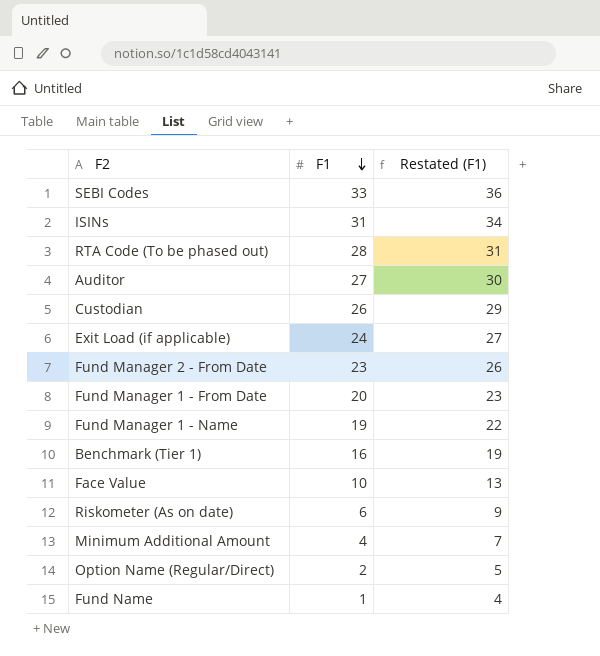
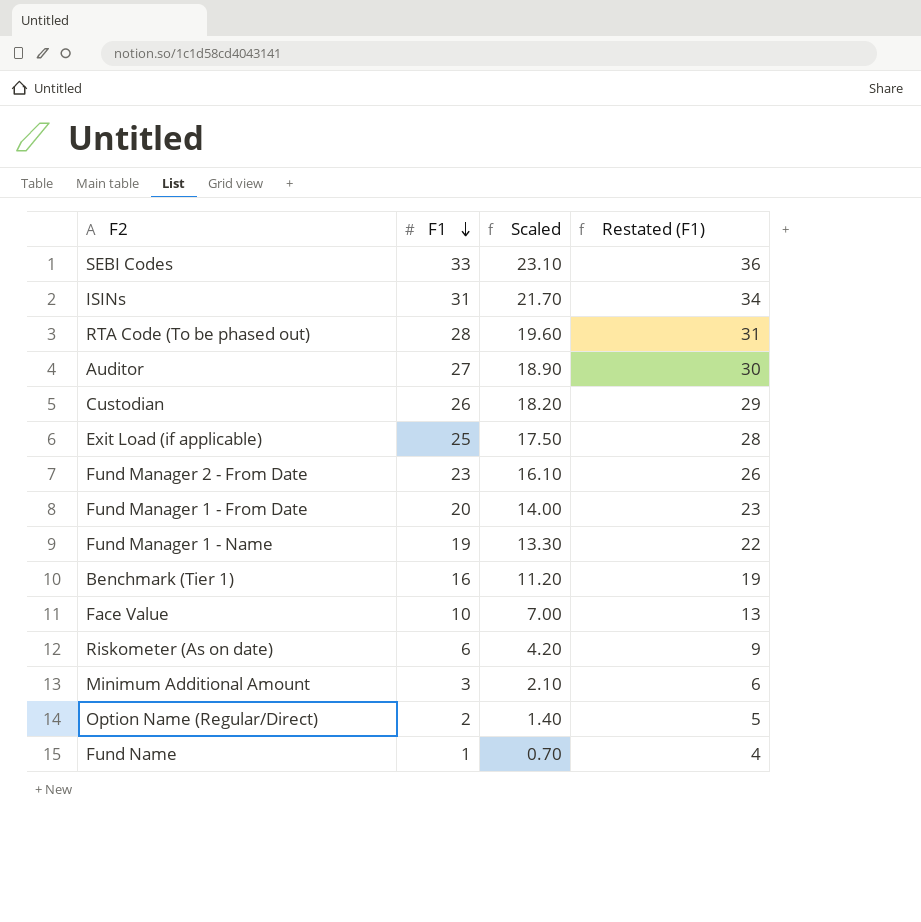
column Scaled | formula: none -> [F1] * 0.7
Exit Load (if applicable) | F1: 24 -> 25
Exit Load (if applicable) | Restated (F1): 27 -> 28
Minimum Additional Amount | F1: 4 -> 3
Minimum Additional Amount | Restated (F1): 7 -> 6

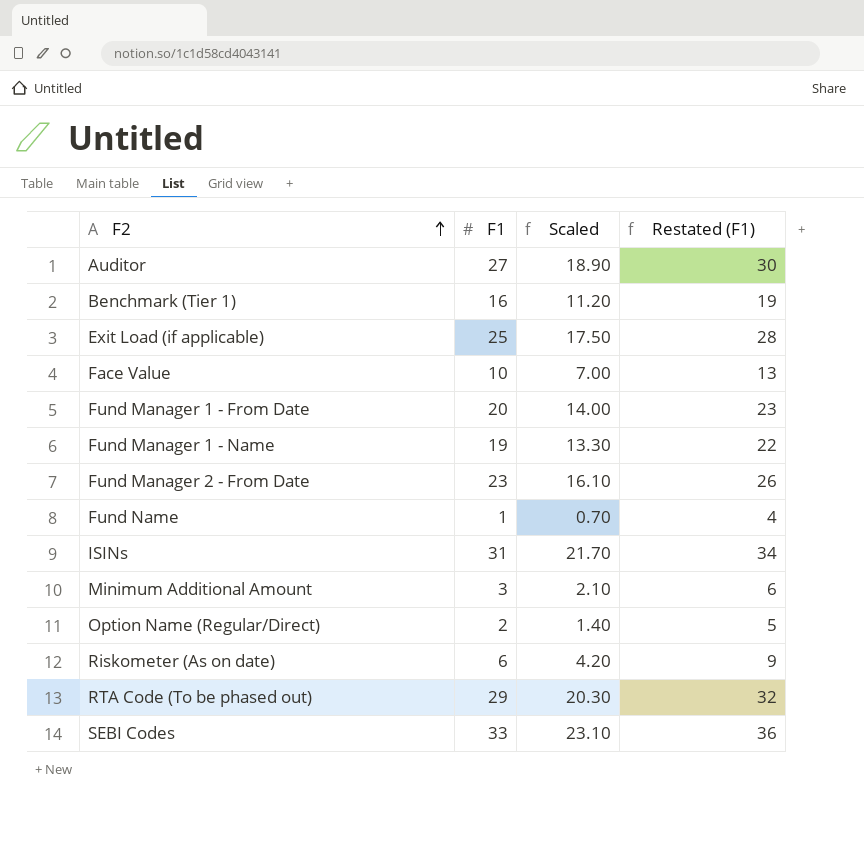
row order: F1 descending -> F2 ascending
row Custodian: 26 | 18.20 | 29 -> none
RTA Code (To be phased out) | F1: 28 -> 29
RTA Code (To be phased out) | Scaled: 19.60 -> 20.30
RTA Code (To be phased out) | Restated (F1): 31 -> 32

